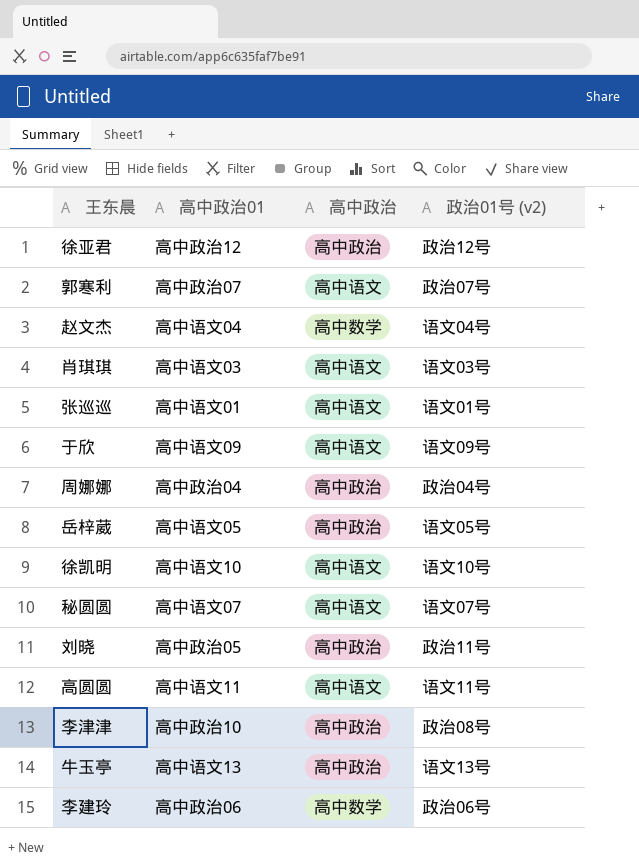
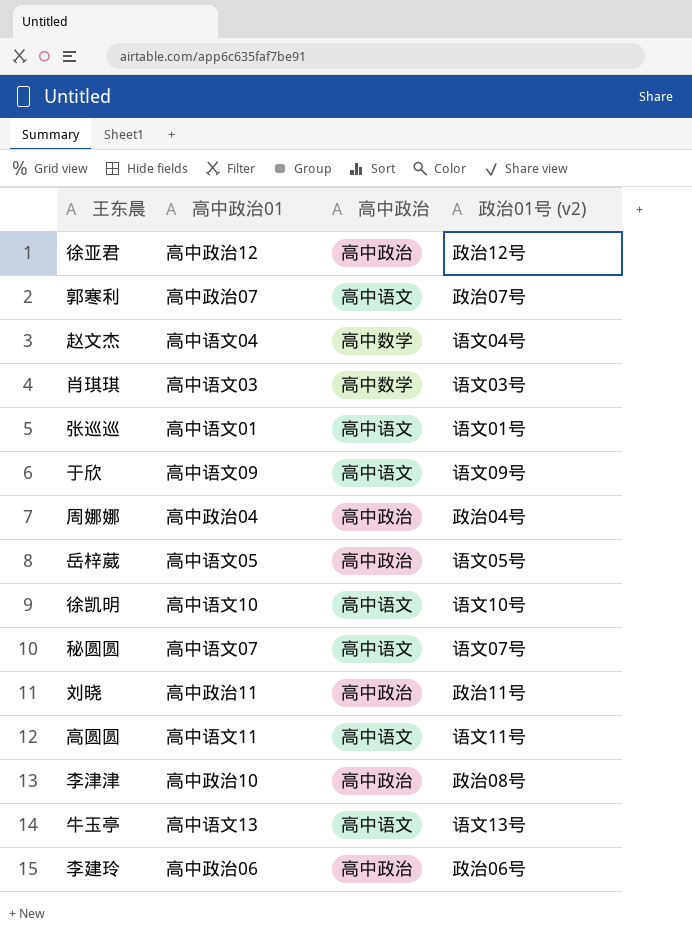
肖琪琪 | 高中政治: 高中语文 -> 高中数学
刘晓 | 高中政治01: 高中政治05 -> 高中政治11
牛玉亭 | 高中政治: 高中政治 -> 高中语文
李建玲 | 高中政治: 高中数学 -> 高中政治

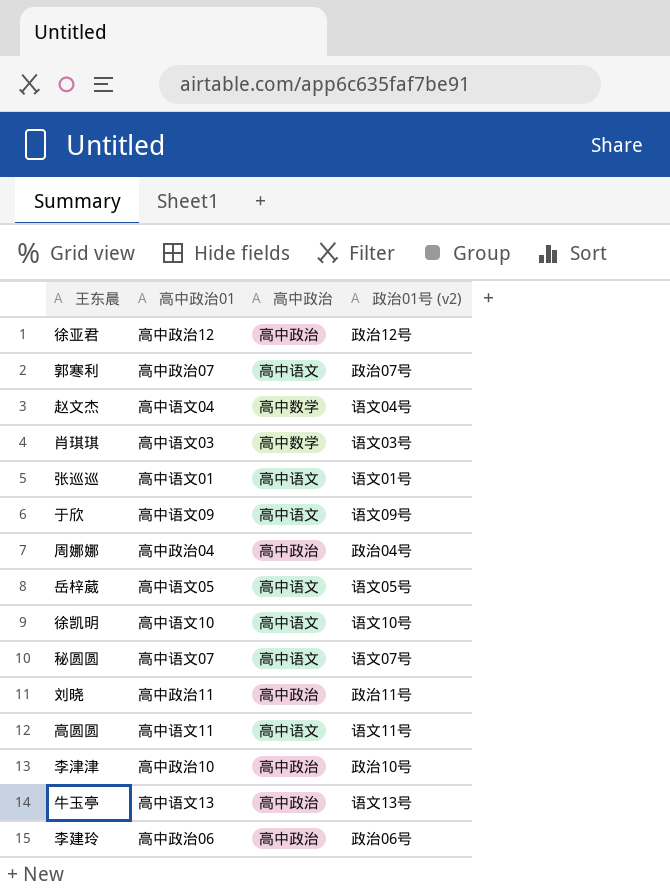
岳梓葳 | 高中政治: 高中政治 -> 高中语文
李津津 | 政治01号 (v2): 政治08号 -> 政治10号
牛玉亭 | 高中政治: 高中语文 -> 高中政治

